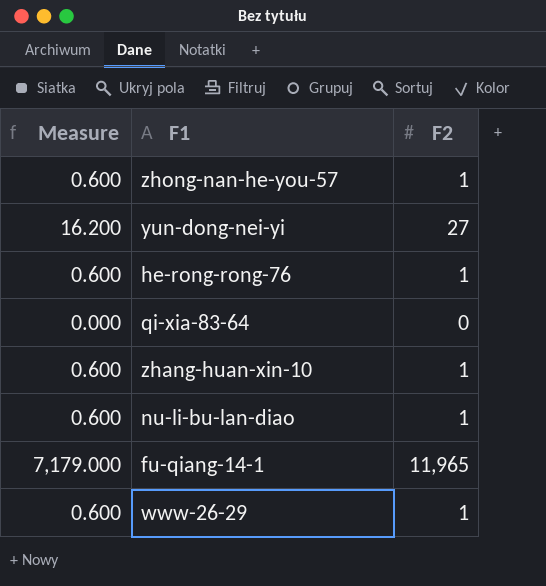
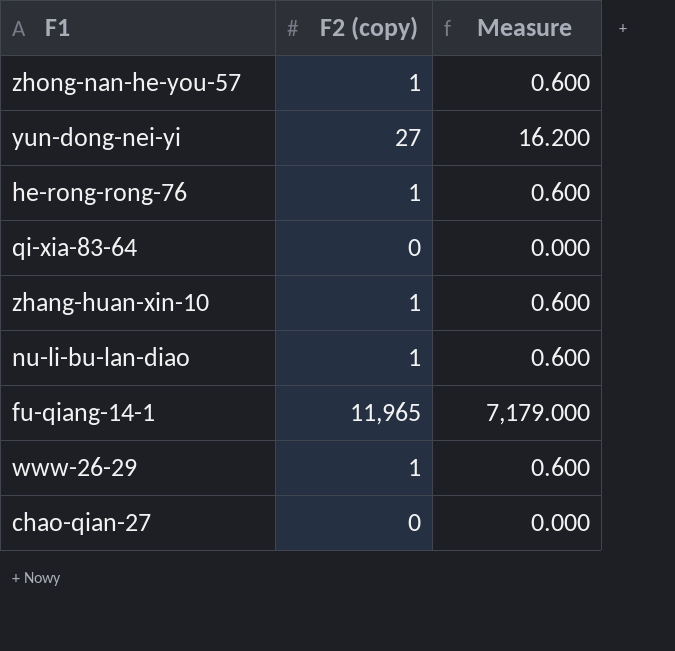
column name: F2 -> F2 (copy)
column Measure | position: 1 -> 3
row chao-qian-27: none -> 0 | 0.000

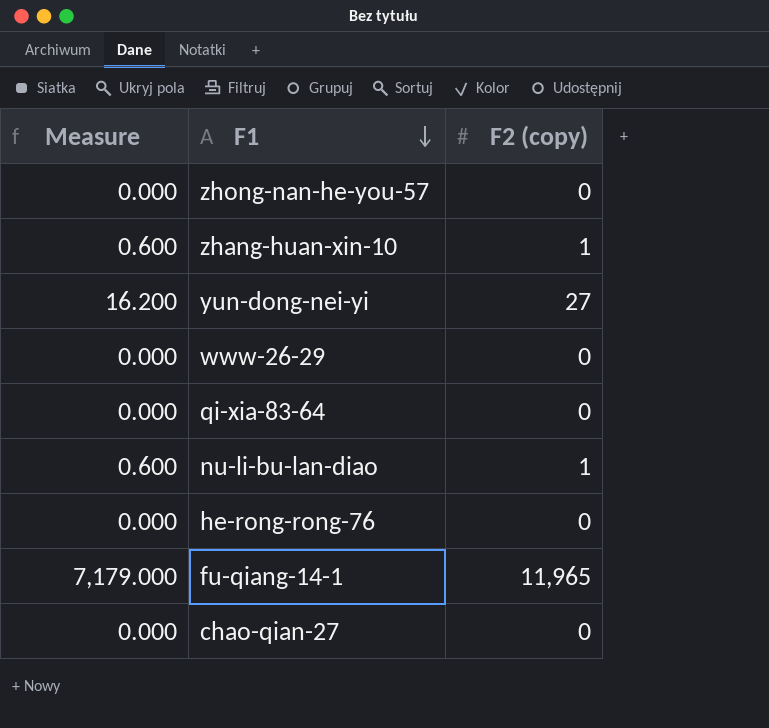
row order: none -> F1 descending
column Measure | position: 3 -> 1
zhong-nan-he-you-57 | Measure: 0.600 -> 0.000
zhong-nan-he-you-57 | F2 (copy): 1 -> 0
www-26-29 | Measure: 0.600 -> 0.000
www-26-29 | F2 (copy): 1 -> 0
he-rong-rong-76 | Measure: 0.600 -> 0.000
he-rong-rong-76 | F2 (copy): 1 -> 0

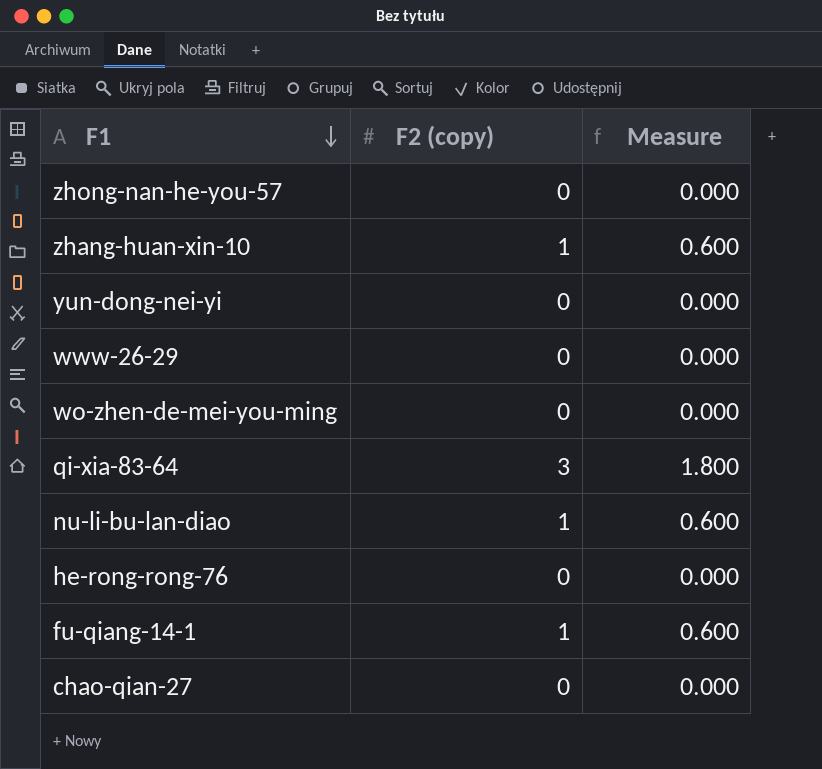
column Measure | position: 1 -> 3
yun-dong-nei-yi | F2 (copy): 27 -> 0
yun-dong-nei-yi | Measure: 16.200 -> 0.000
row wo-zhen-de-mei-you-ming: none -> 0 | 0.000
qi-xia-83-64 | F2 (copy): 0 -> 3
qi-xia-83-64 | Measure: 0.000 -> 1.800
fu-qiang-14-1 | F2 (copy): 11,965 -> 1
fu-qiang-14-1 | Measure: 7,179.000 -> 0.600

